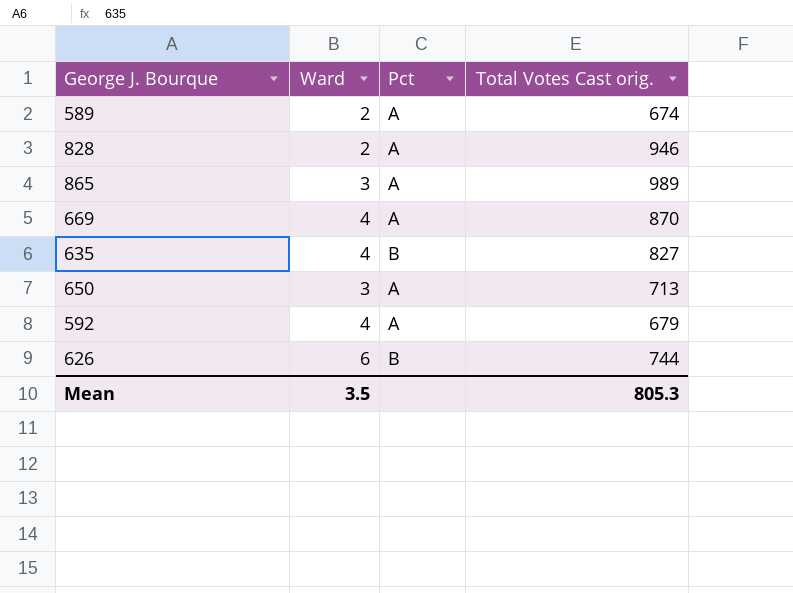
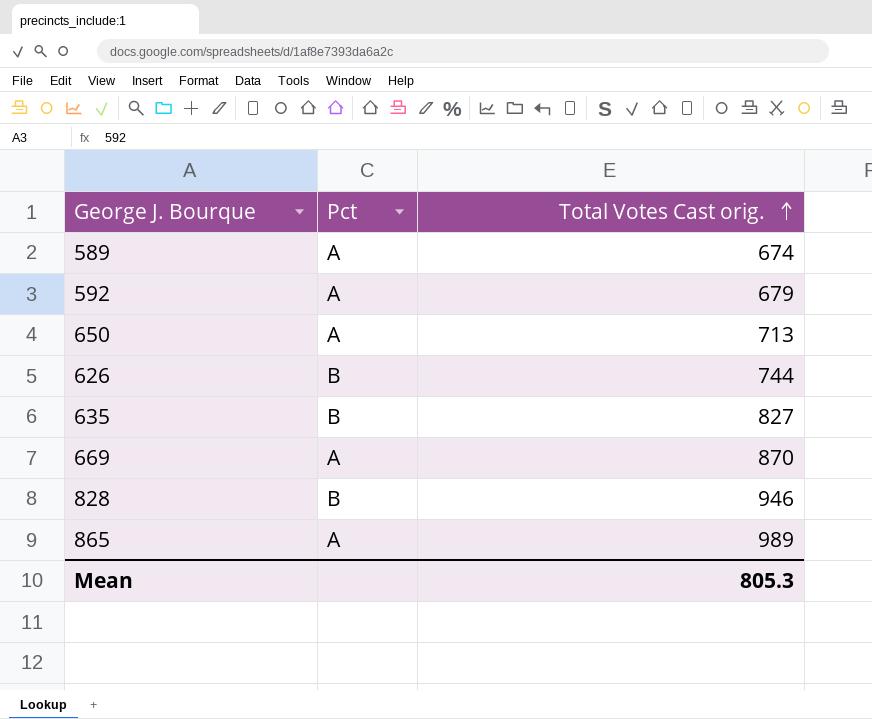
row order: none -> Total Votes Cast orig. ascending
column Ward | position: 2 -> none
828 | Pct: A -> B

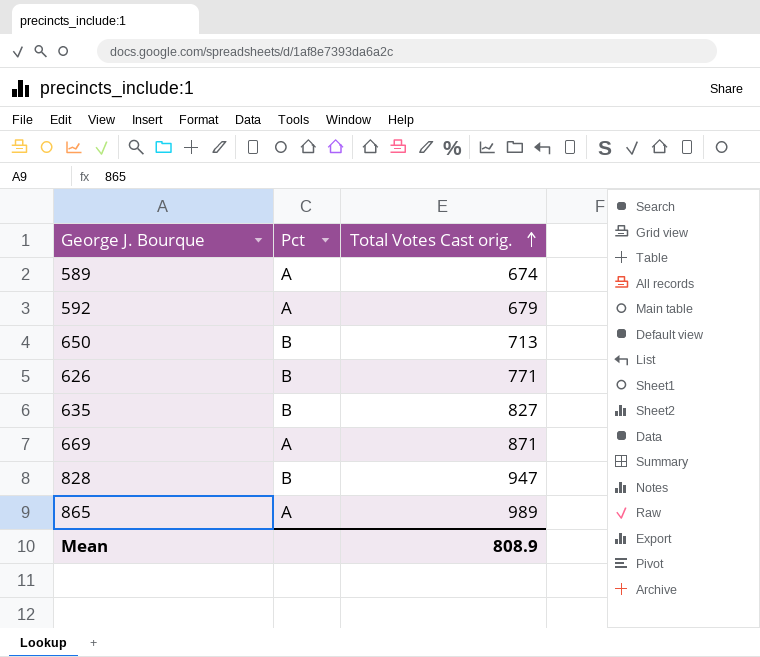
650 | Pct: A -> B
626 | Total Votes Cast orig.: 744 -> 771
669 | Total Votes Cast orig.: 870 -> 871
828 | Total Votes Cast orig.: 946 -> 947
Mean | Total Votes Cast orig.: 805.3 -> 808.9

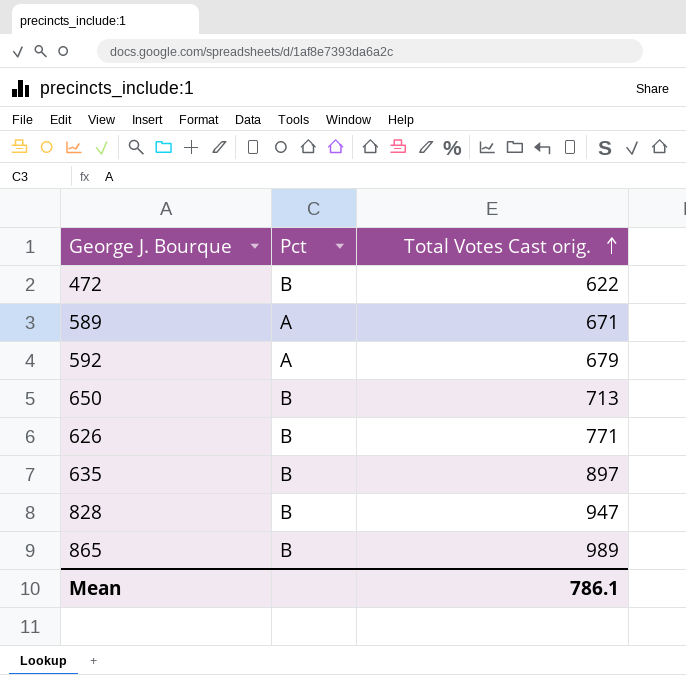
row 669: A | 871 -> none
row 472: none -> B | 622
589 | Total Votes Cast orig.: 674 -> 671
635 | Total Votes Cast orig.: 827 -> 897
865 | Pct: A -> B
Mean | Total Votes Cast orig.: 808.9 -> 786.1

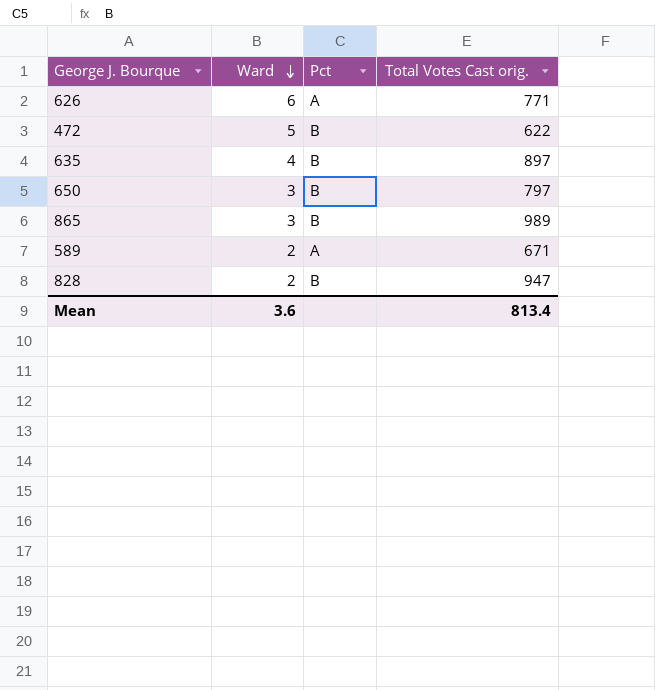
row order: Total Votes Cast orig. ascending -> Ward descending
column Ward | position: none -> 2
row 592: A | 679 -> none
626 | Pct: B -> A
650 | Total Votes Cast orig.: 713 -> 797
Mean | Total Votes Cast orig.: 786.1 -> 813.4

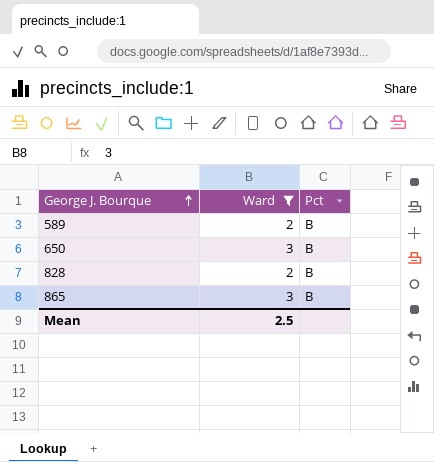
filter: none -> Ward <= 3
row order: Ward descending -> George J. Bourque ascending
column Total Votes Cast orig. | position: 4 -> none
589 | Pct: A -> B
Mean | Ward: 3.6 -> 2.5

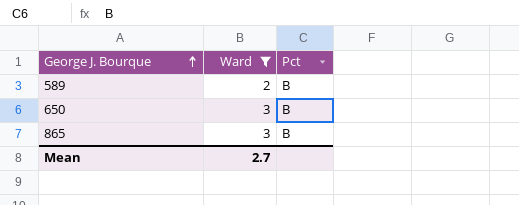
row 828: 2 | B -> none
Mean | Ward: 2.5 -> 2.7

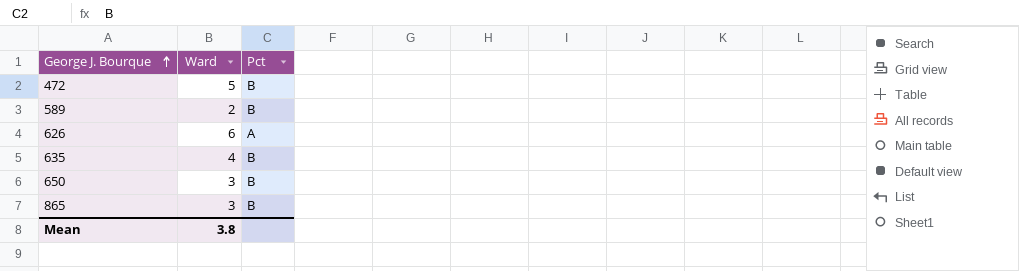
filter: Ward <= 3 -> none
Mean | Ward: 2.7 -> 3.8

